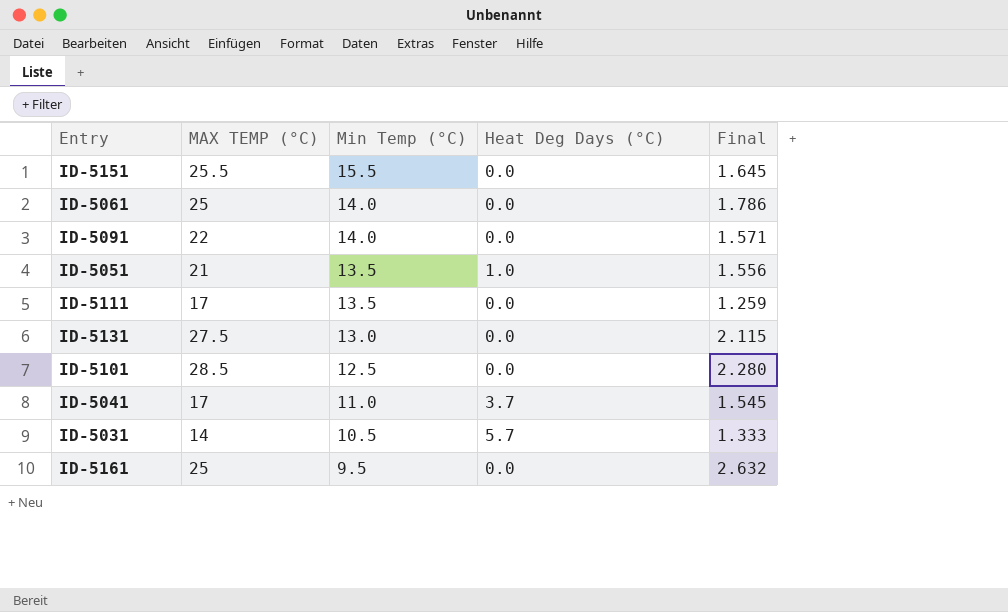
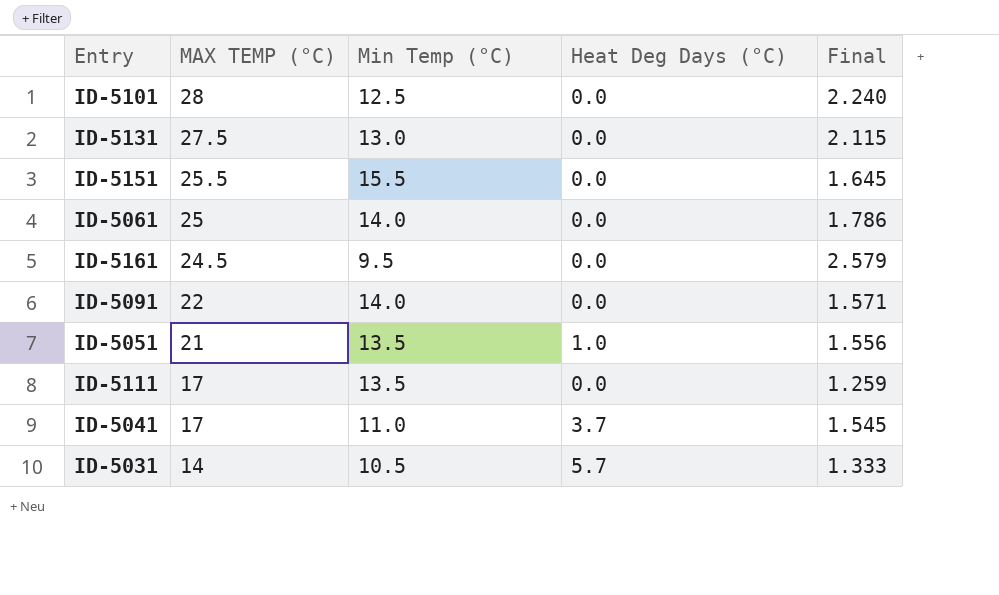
row order: Min Temp (°C) descending -> MAX TEMP (°C) descending
ID-5101 | MAX TEMP (°C): 28.5 -> 28
ID-5101 | Final: 2.280 -> 2.240
ID-5161 | MAX TEMP (°C): 25 -> 24.5
ID-5161 | Final: 2.632 -> 2.579

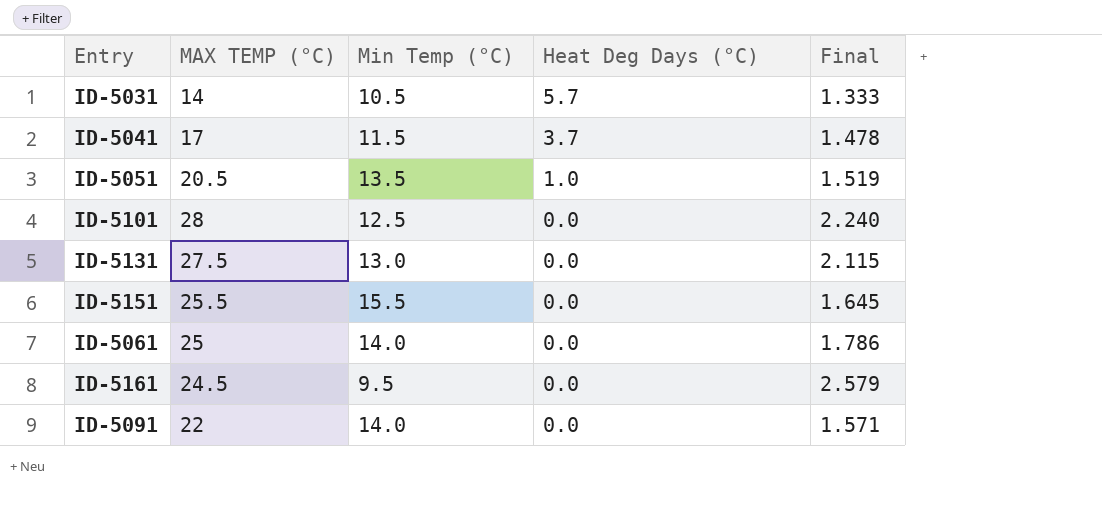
row order: MAX TEMP (°C) descending -> Heat Deg Days (°C) descending
row ID-5111: 17 | 13.5 | 0.0 | 1.259 -> none
ID-5041 | Min Temp (°C): 11.0 -> 11.5
ID-5041 | Final: 1.545 -> 1.478
ID-5051 | MAX TEMP (°C): 21 -> 20.5
ID-5051 | Final: 1.556 -> 1.519

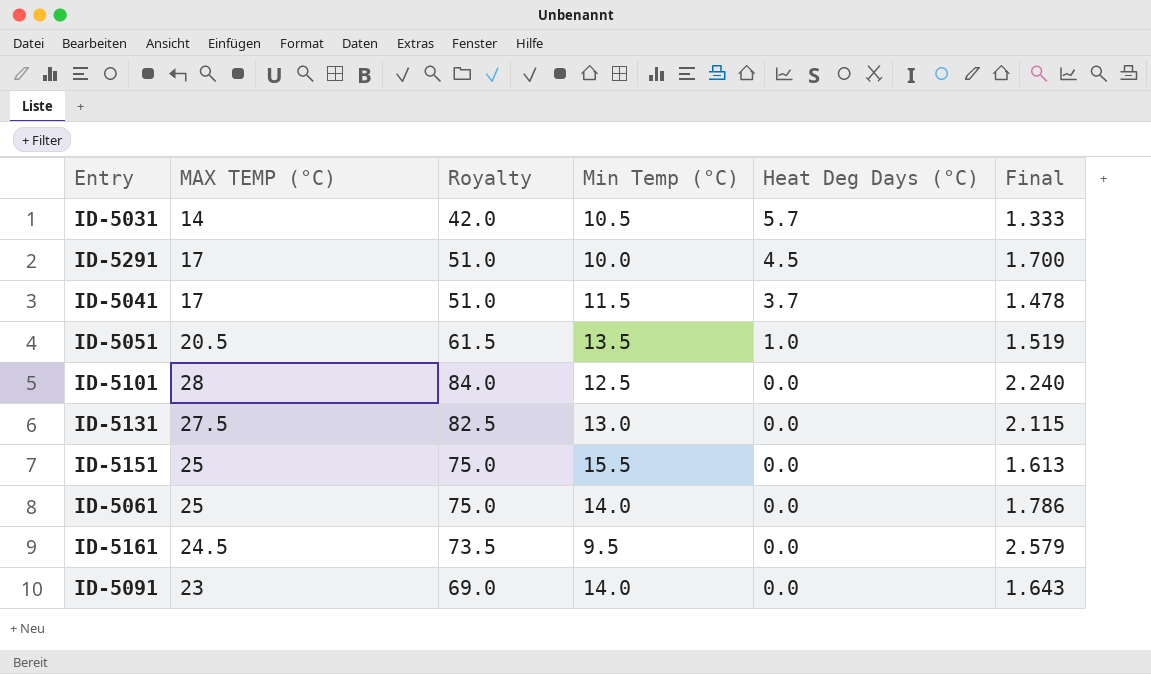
column Royalty | formula: none -> [MAX TEMP (°C)] * 3
row ID-5291: none -> 17 | 51.0 | 10.0 | 4.5 | 1.700
ID-5151 | MAX TEMP (°C): 25.5 -> 25
ID-5151 | Final: 1.645 -> 1.613
ID-5091 | MAX TEMP (°C): 22 -> 23
ID-5091 | Final: 1.571 -> 1.643

